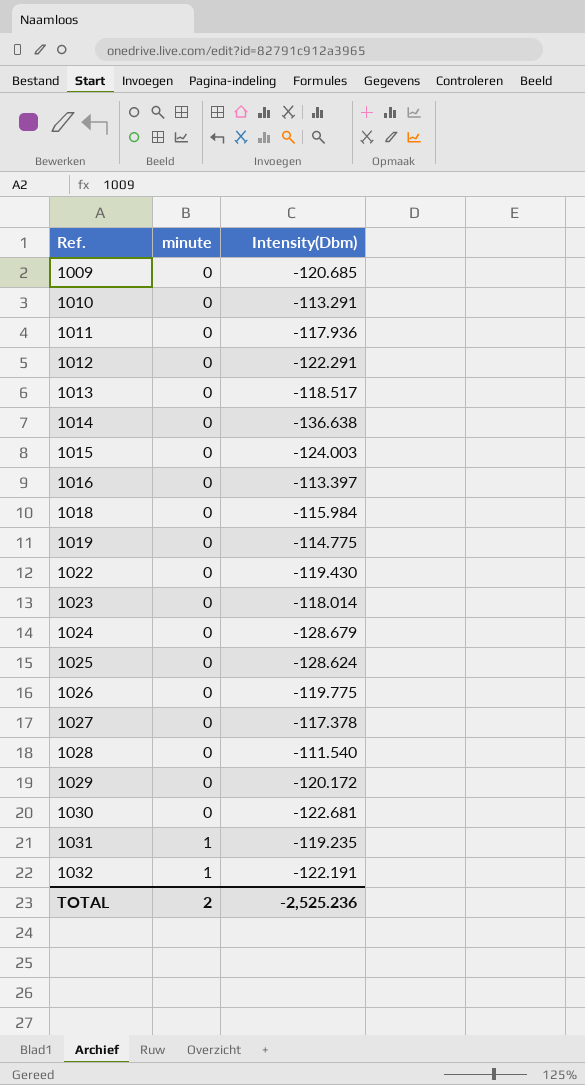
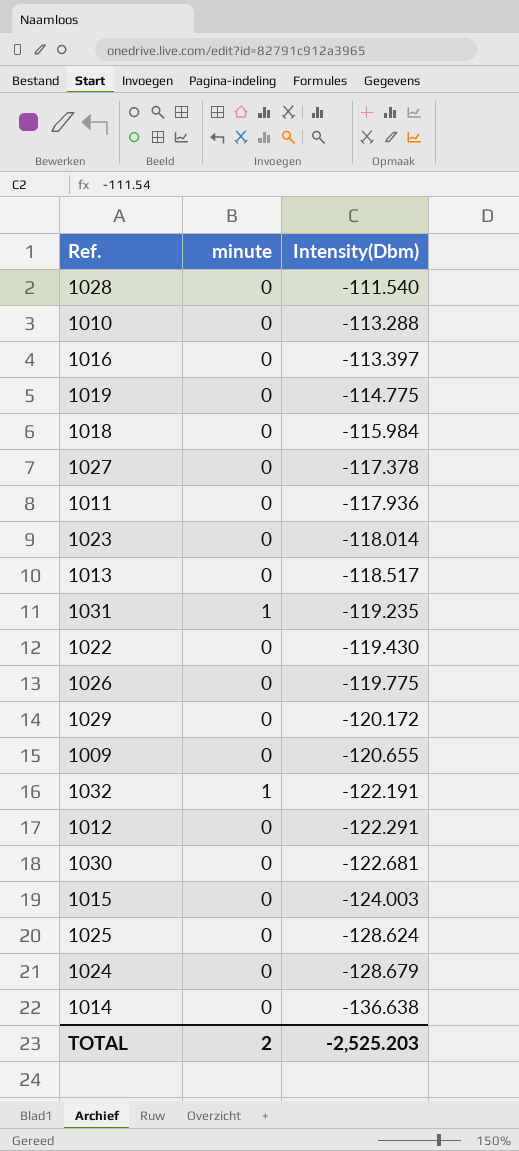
row order: Ref. ascending -> Intensity(Dbm) descending
1010 | Intensity(Dbm): -113.291 -> -113.288
1009 | Intensity(Dbm): -120.685 -> -120.655
TOTAL | Intensity(Dbm): -2,525.236 -> -2,525.203

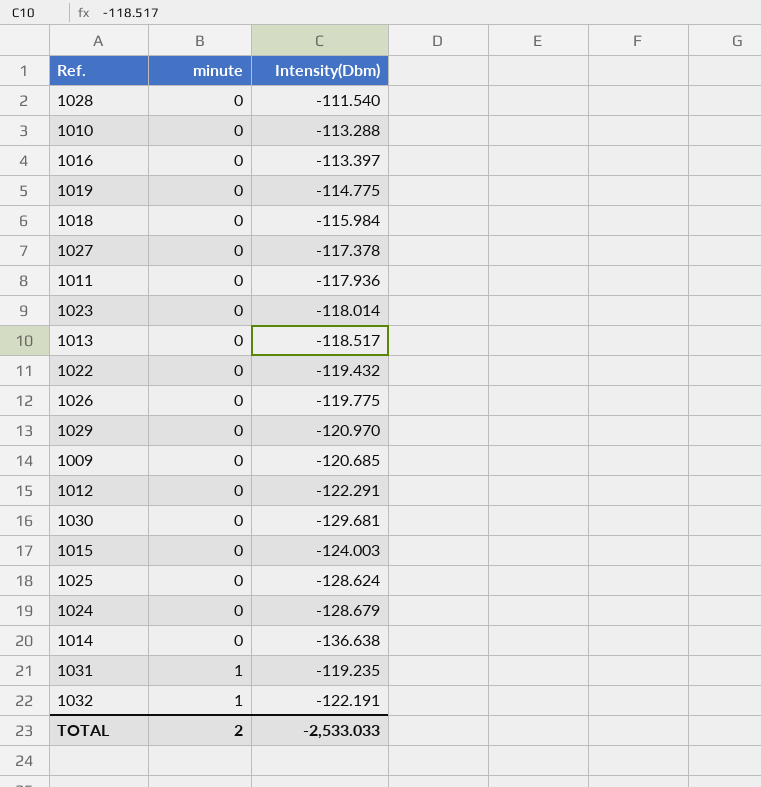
row order: Intensity(Dbm) descending -> minute ascending
1022 | Intensity(Dbm): -119.430 -> -119.432
1029 | Intensity(Dbm): -120.172 -> -120.970
1009 | Intensity(Dbm): -120.655 -> -120.685
1030 | Intensity(Dbm): -122.681 -> -129.681
TOTAL | Intensity(Dbm): -2,525.203 -> -2,533.033

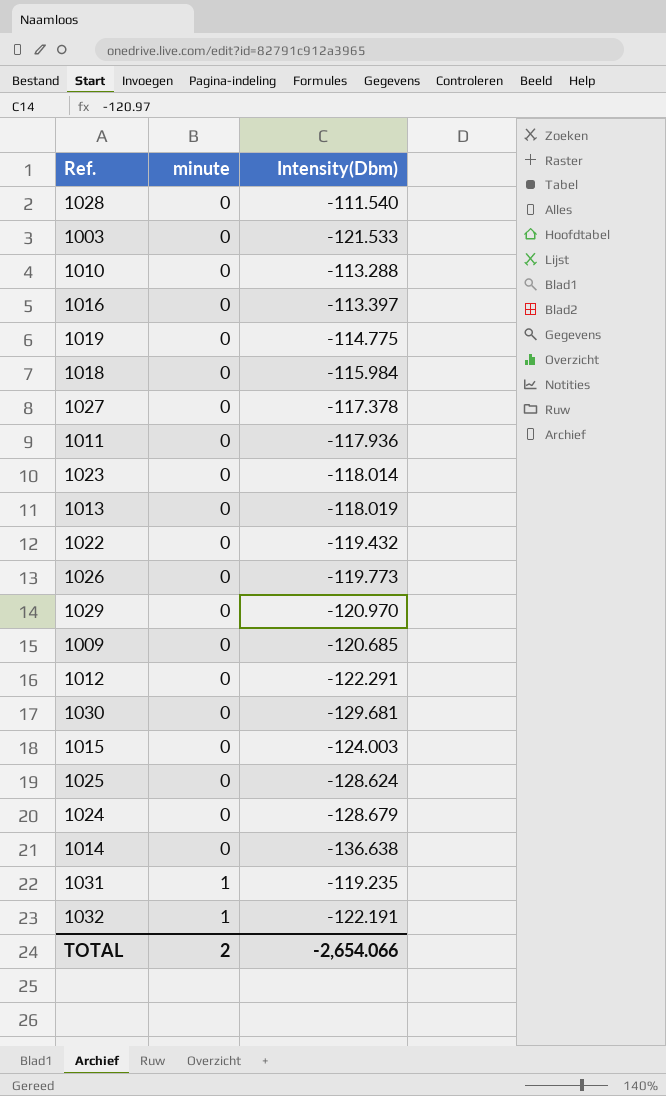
row 1003: none -> 0 | -121.533
1013 | Intensity(Dbm): -118.517 -> -118.019
1026 | Intensity(Dbm): -119.775 -> -119.773
TOTAL | Intensity(Dbm): -2,533.033 -> -2,654.066

